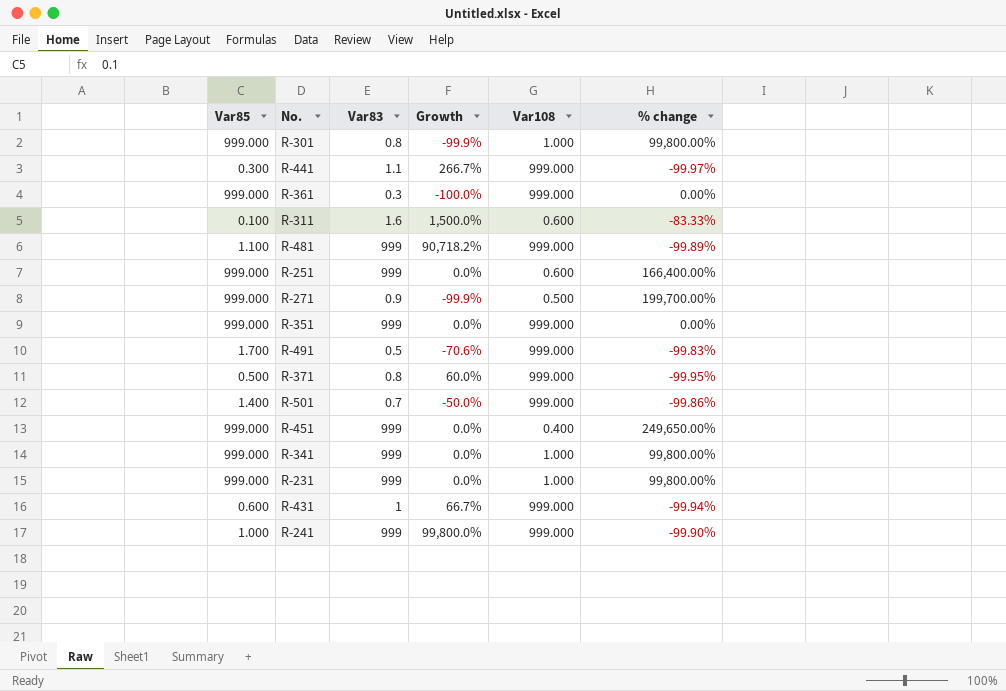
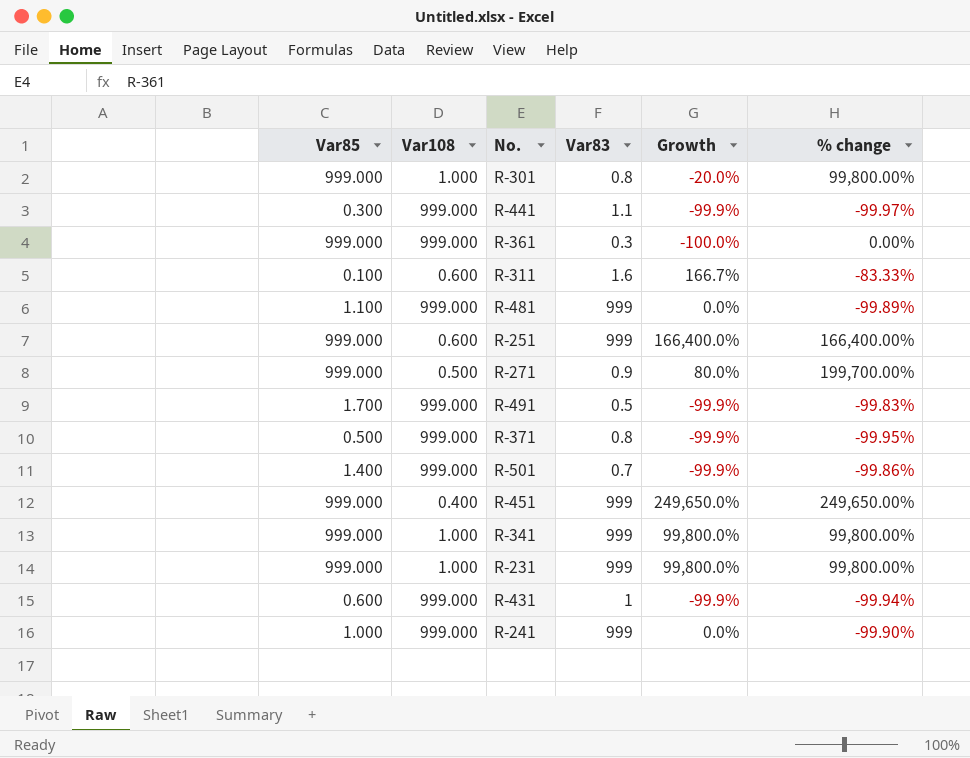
column Var108 | position: 5 -> 2
column Growth | formula: ([Var83] - [Var85]) / [Var85] -> ([Var83] - [Var108]) / [Var108]
row R-351: 999.000 | 999 | 0.0% | 999.000 | 0.00% -> none

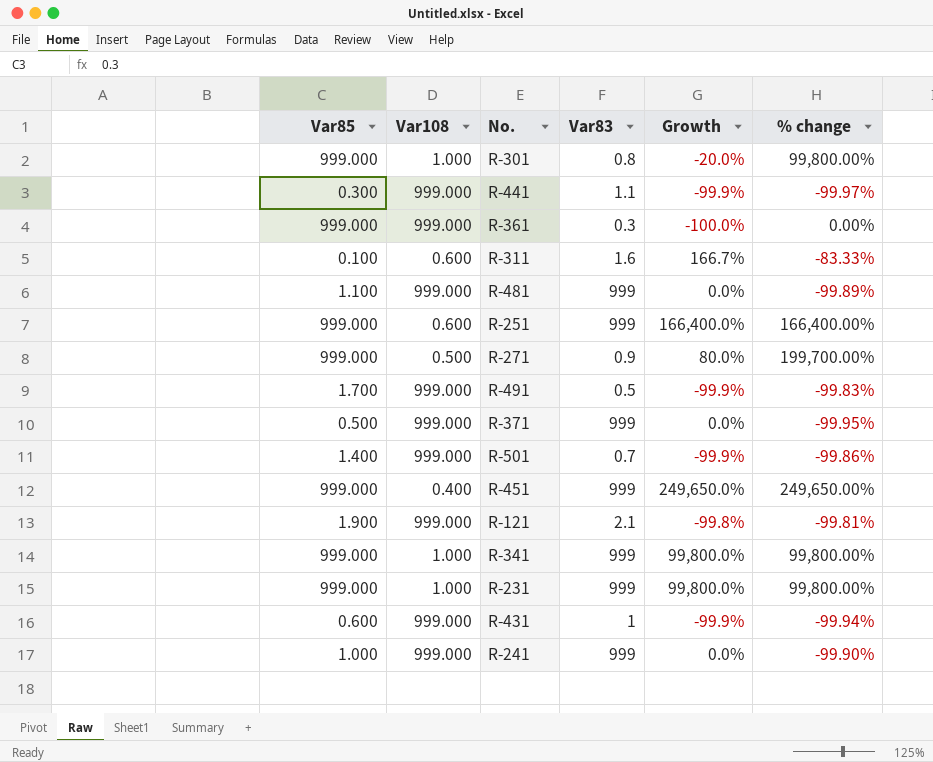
R-371 | Var83: 0.8 -> 999
R-371 | Growth: -99.9% -> 0.0%
row R-121: none -> 1.900 | 999.000 | 2.1 | -99.8% | -99.81%

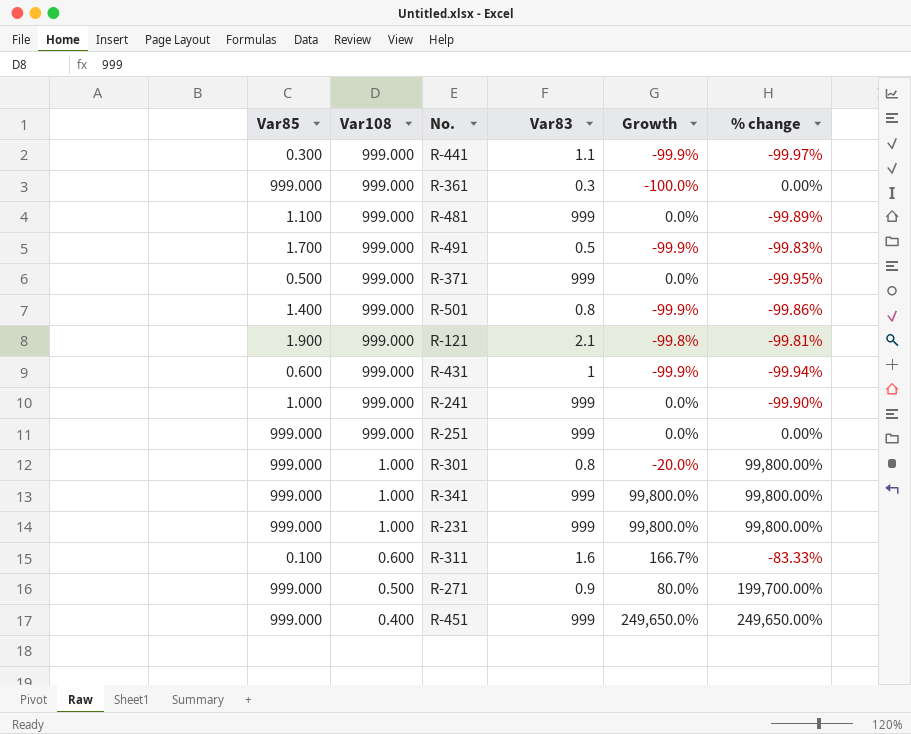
row order: none -> Var108 descending
R-501 | Var83: 0.7 -> 0.8
R-251 | Var108: 0.600 -> 999.000
R-251 | Growth: 166,400.0% -> 0.0%
R-251 | % change: 166,400.00% -> 0.00%

